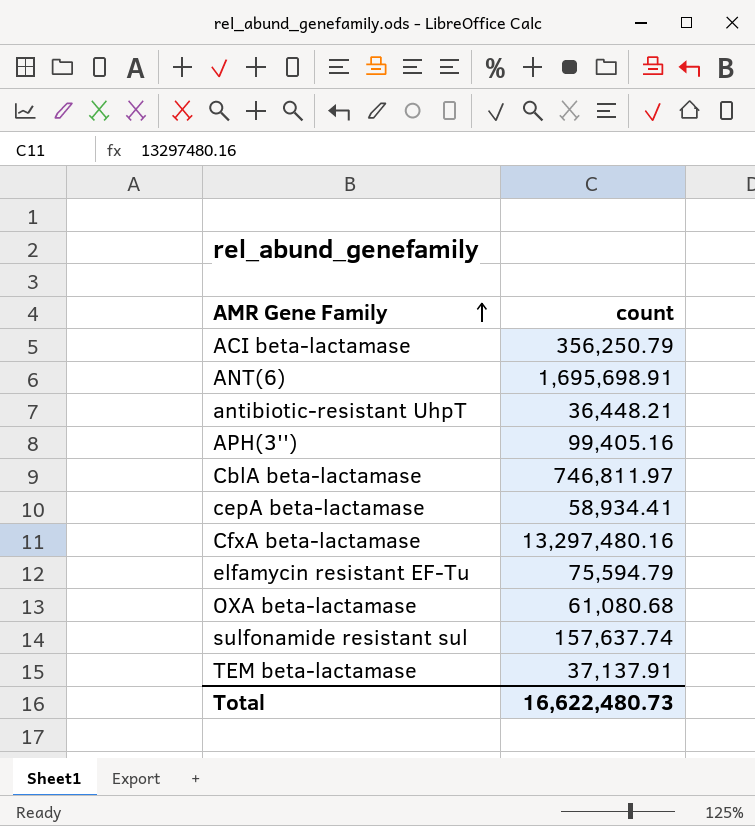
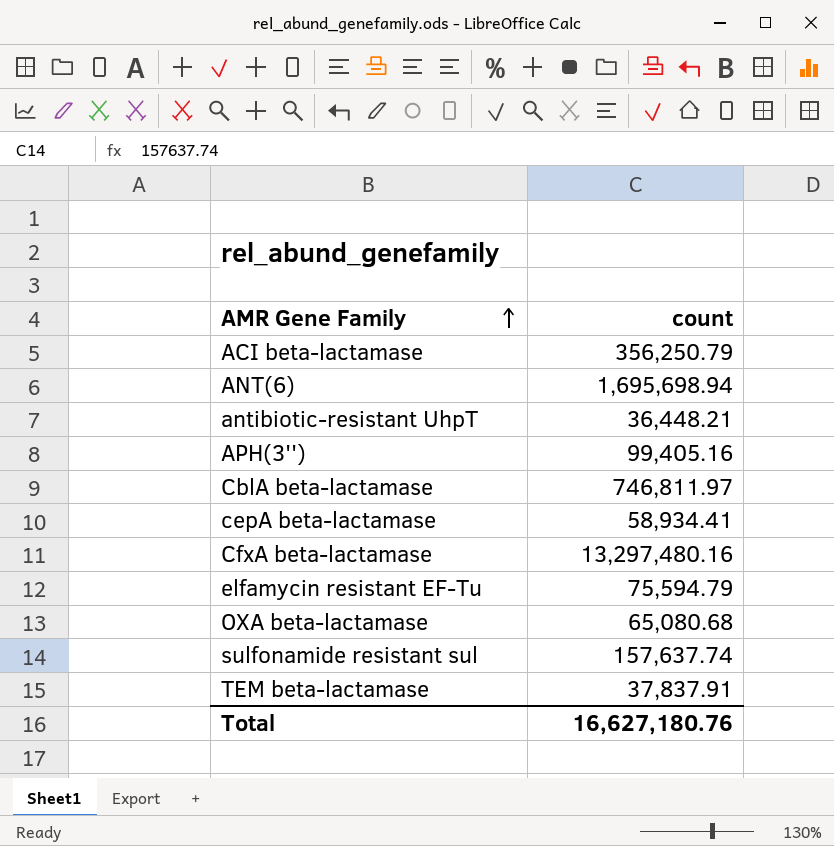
ANT(6) | count: 1,695,698.91 -> 1,695,698.94
OXA beta-lactamase | count: 61,080.68 -> 65,080.68
TEM beta-lactamase | count: 37,137.91 -> 37,837.91
Total | count: 16,622,480.73 -> 16,627,180.76

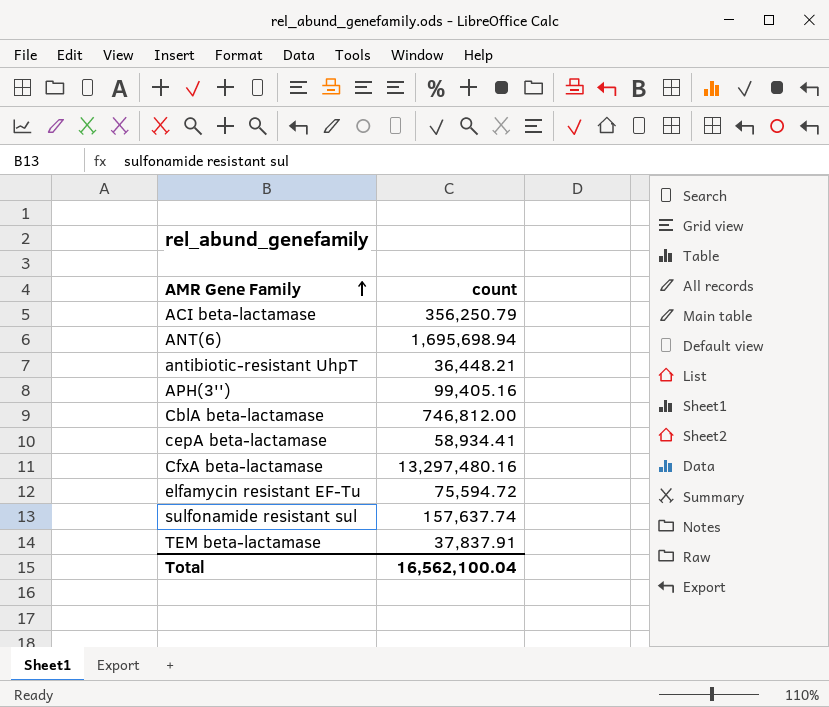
row OXA beta-lactamase: 65,080.68 -> none
CblA beta-lactamase | count: 746,811.97 -> 746,812.00
elfamycin resistant EF-Tu | count: 75,594.79 -> 75,594.72
Total | count: 16,627,180.76 -> 16,562,100.04

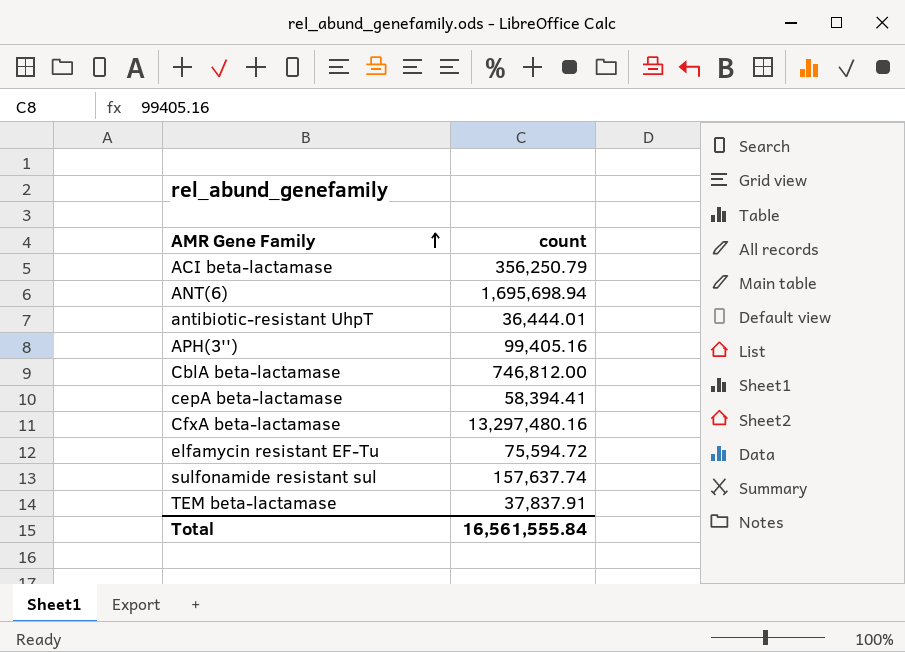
antibiotic-resistant UhpT | count: 36,448.21 -> 36,444.01
cepA beta-lactamase | count: 58,934.41 -> 58,394.41
Total | count: 16,562,100.04 -> 16,561,555.84

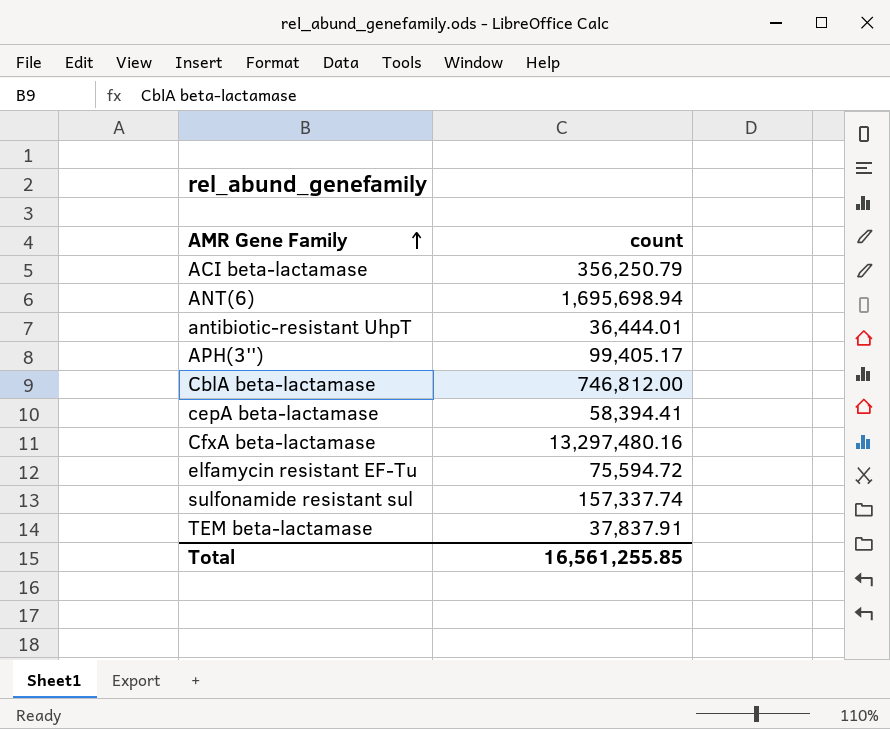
APH(3'') | count: 99,405.16 -> 99,405.17
sulfonamide resistant sul | count: 157,637.74 -> 157,337.74
Total | count: 16,561,555.84 -> 16,561,255.85

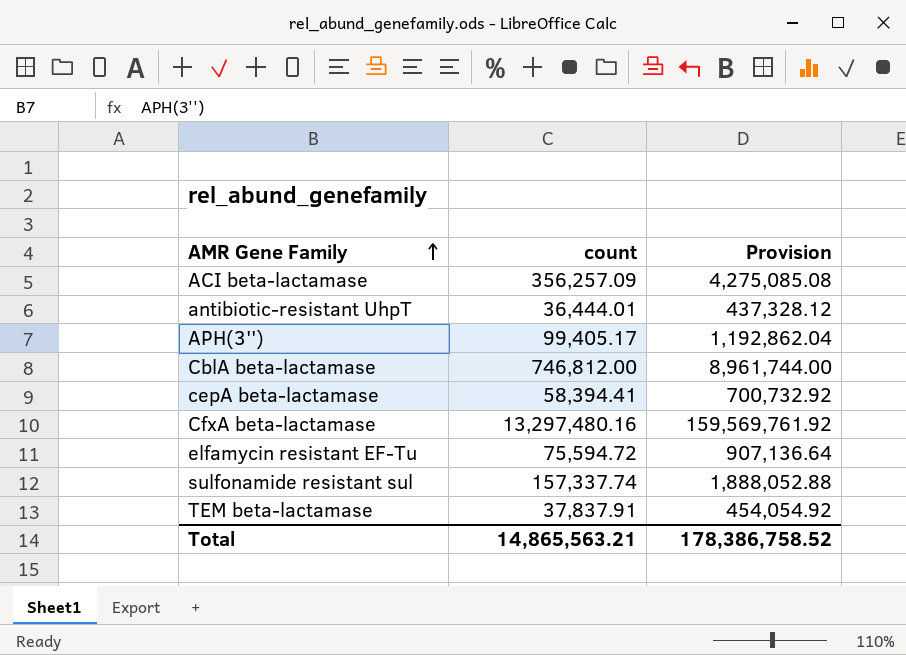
column Provision | formula: none -> [count] * 12
row ANT(6): 1,695,698.94 -> none
ACI beta-lactamase | count: 356,250.79 -> 356,257.09
Total | count: 16,561,255.85 -> 14,865,563.21

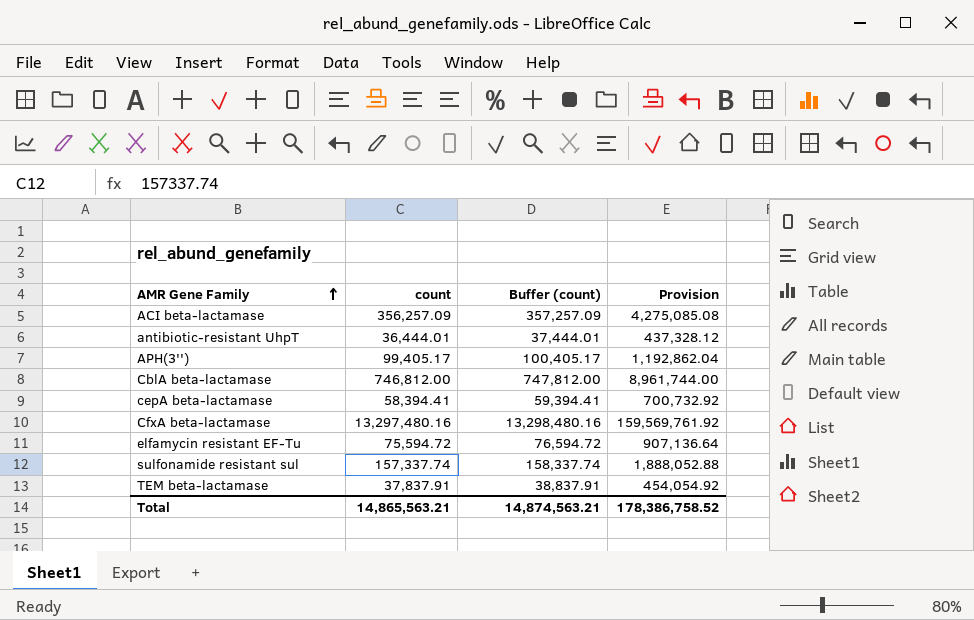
column Buffer (count) | formula: none -> [count] + 1000

